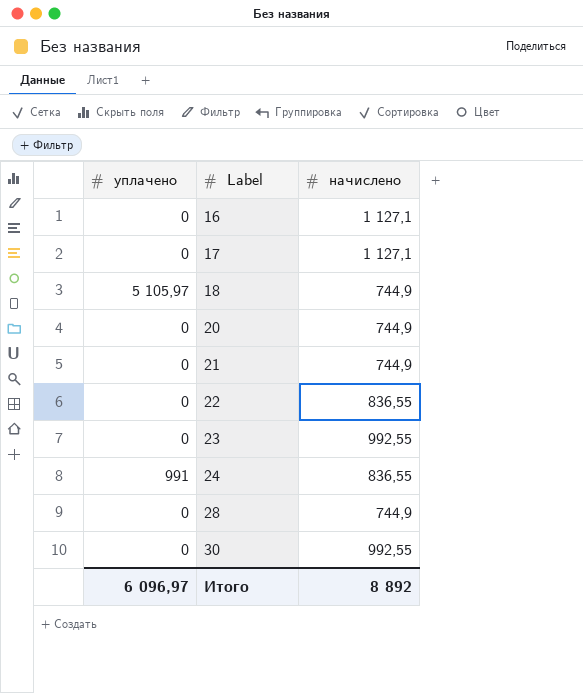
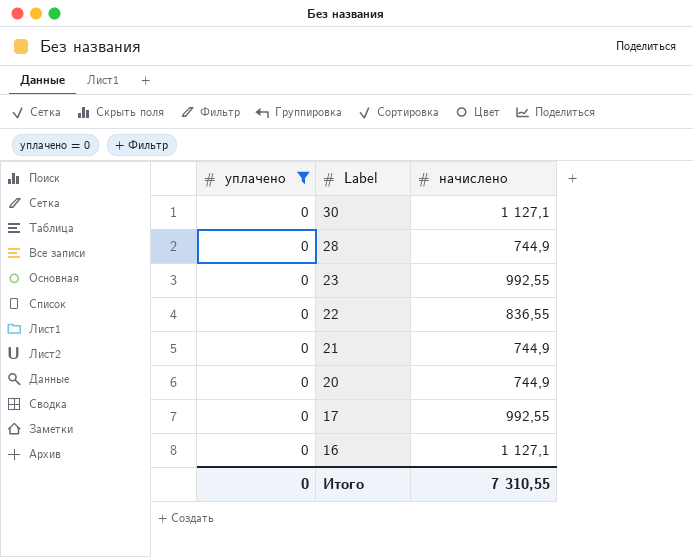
filter: none -> уплачено = 0
row order: Label ascending -> Label descending
30 | начислено: 992,55 -> 1 127,1
17 | начислено: 1 127,1 -> 992,55
Итого | уплачено: 6 096,97 -> 0
Итого | начислено: 8 892 -> 7 310,55

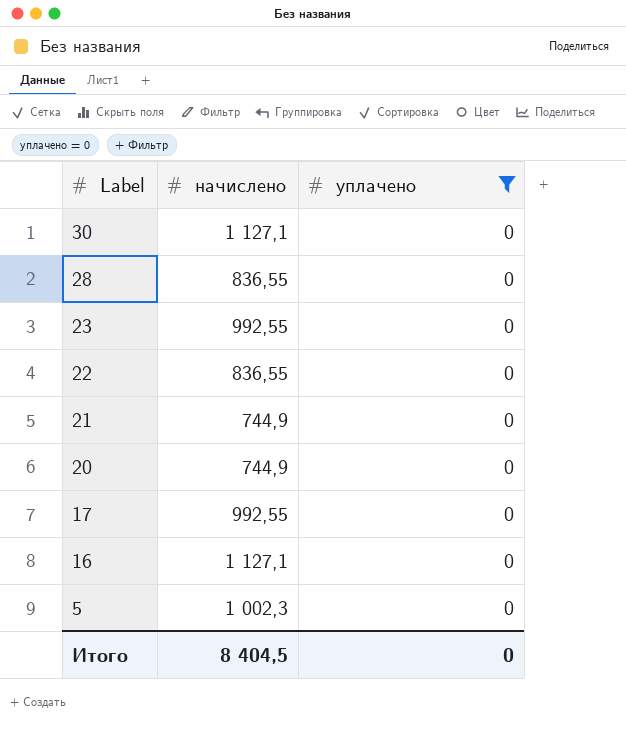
column уплачено | position: 1 -> 3
28 | начислено: 744,9 -> 836,55
row 5: none -> 1 002,3 | 0
Итого | начислено: 7 310,55 -> 8 404,5

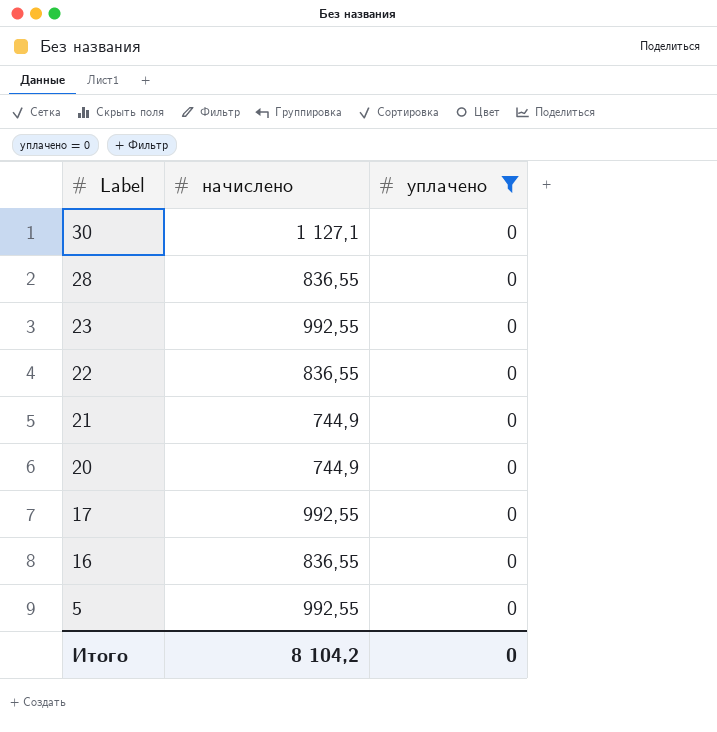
16 | начислено: 1 127,1 -> 836,55
5 | начислено: 1 002,3 -> 992,55
Итого | начислено: 8 404,5 -> 8 104,2

